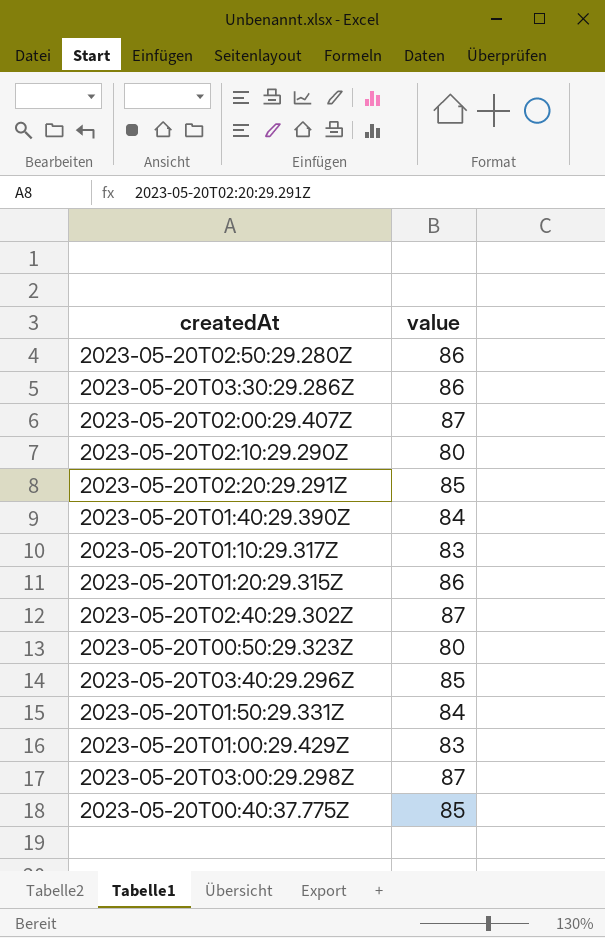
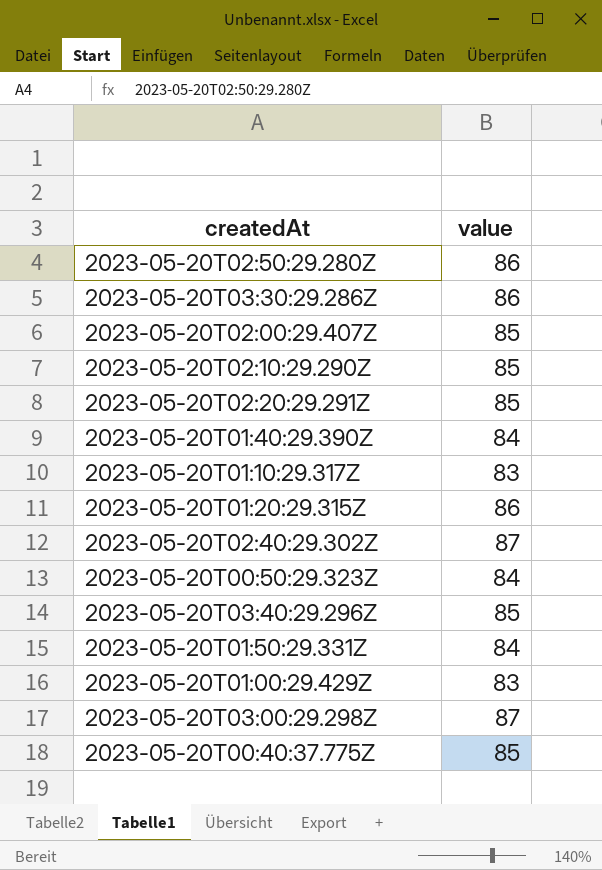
2023-05-20T02:00:29.407Z | value: 87 -> 85
2023-05-20T02:10:29.290Z | value: 80 -> 85
2023-05-20T00:50:29.323Z | value: 80 -> 84

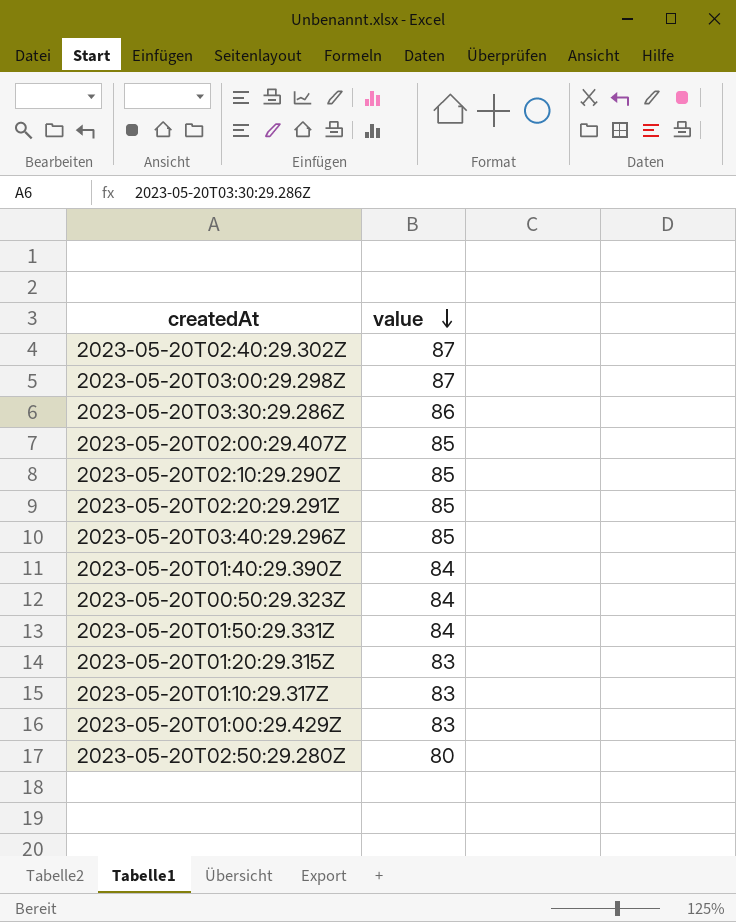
row order: none -> value descending
row 2023-05-20T00:40:37.775Z: 85 -> none
2023-05-20T01:20:29.315Z | value: 86 -> 83
2023-05-20T02:50:29.280Z | value: 86 -> 80

